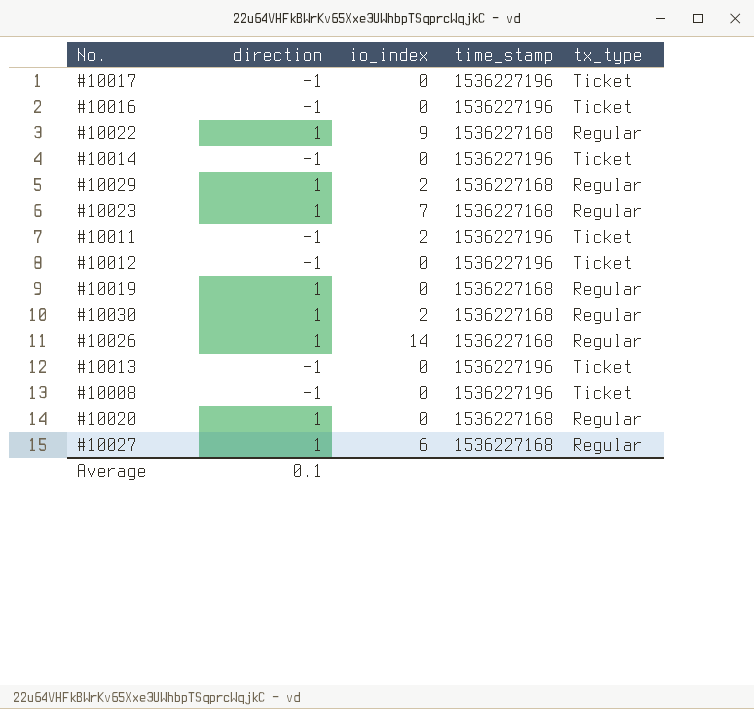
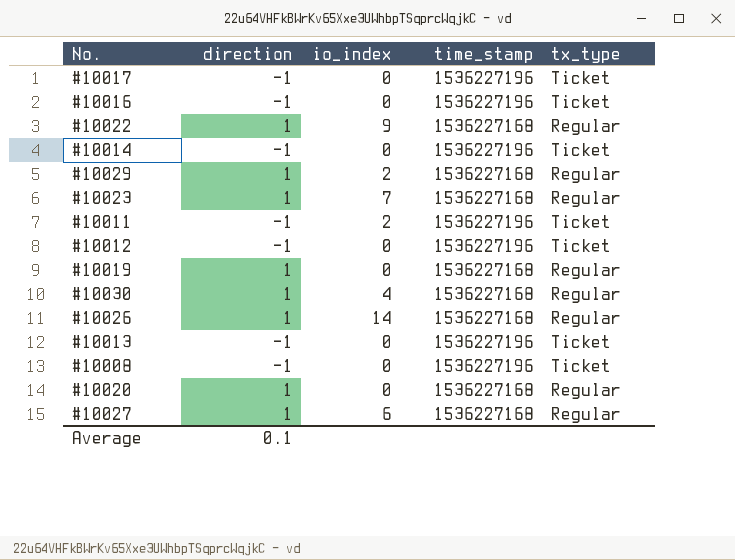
#10030 | io_index: 2 -> 4

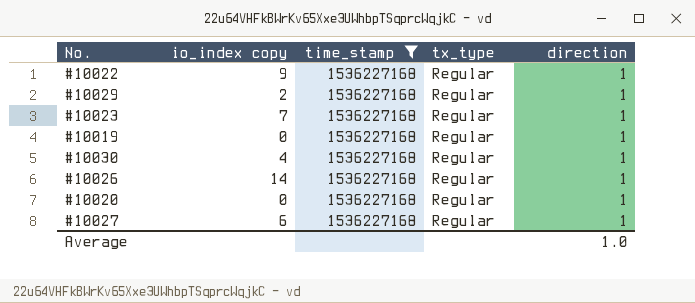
filter: none -> time_stamp = 1536227168
column name: io_index -> io_index copy
column direction | position: 2 -> 5
Average | direction: 0.1 -> 1.0

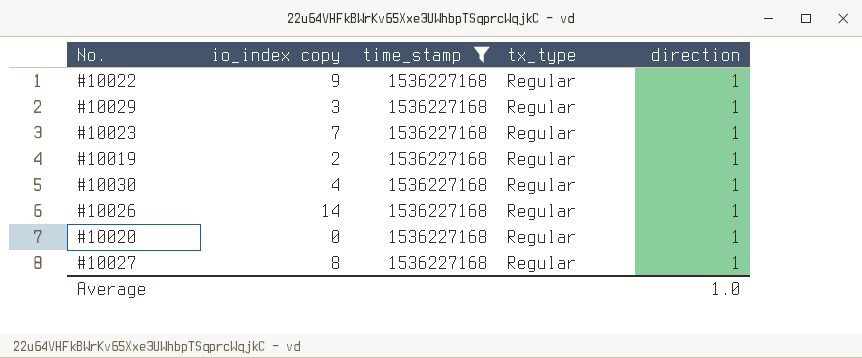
#10029 | io_index copy: 2 -> 3
#10019 | io_index copy: 0 -> 2
#10027 | io_index copy: 6 -> 8

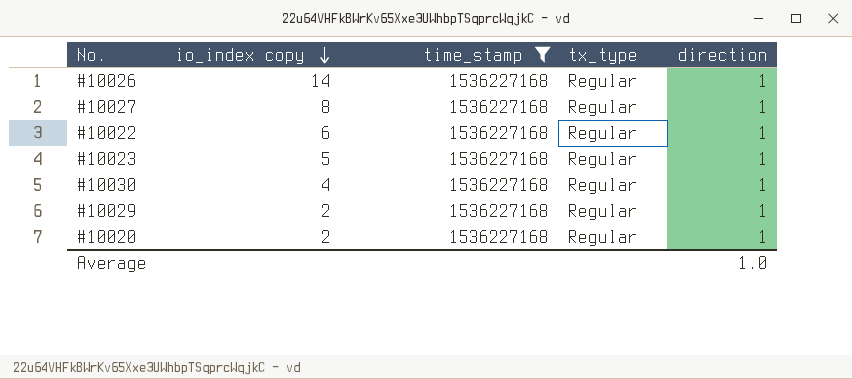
row order: none -> io_index copy descending
row #10019: 2 | 1536227168 | Regular | 1 -> none
#10022 | io_index copy: 9 -> 6
#10023 | io_index copy: 7 -> 5
#10029 | io_index copy: 3 -> 2
#10020 | io_index copy: 0 -> 2

